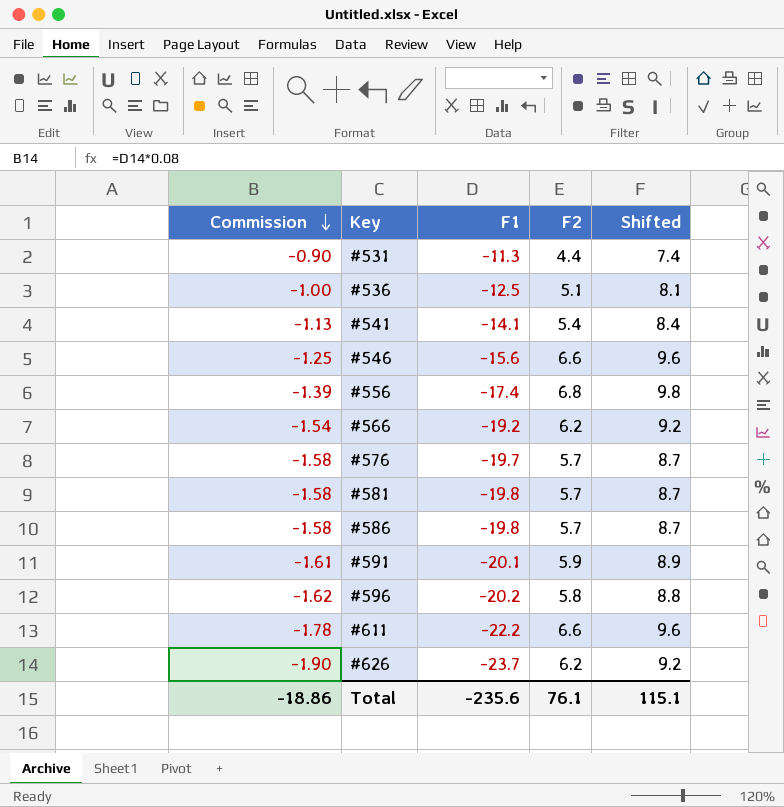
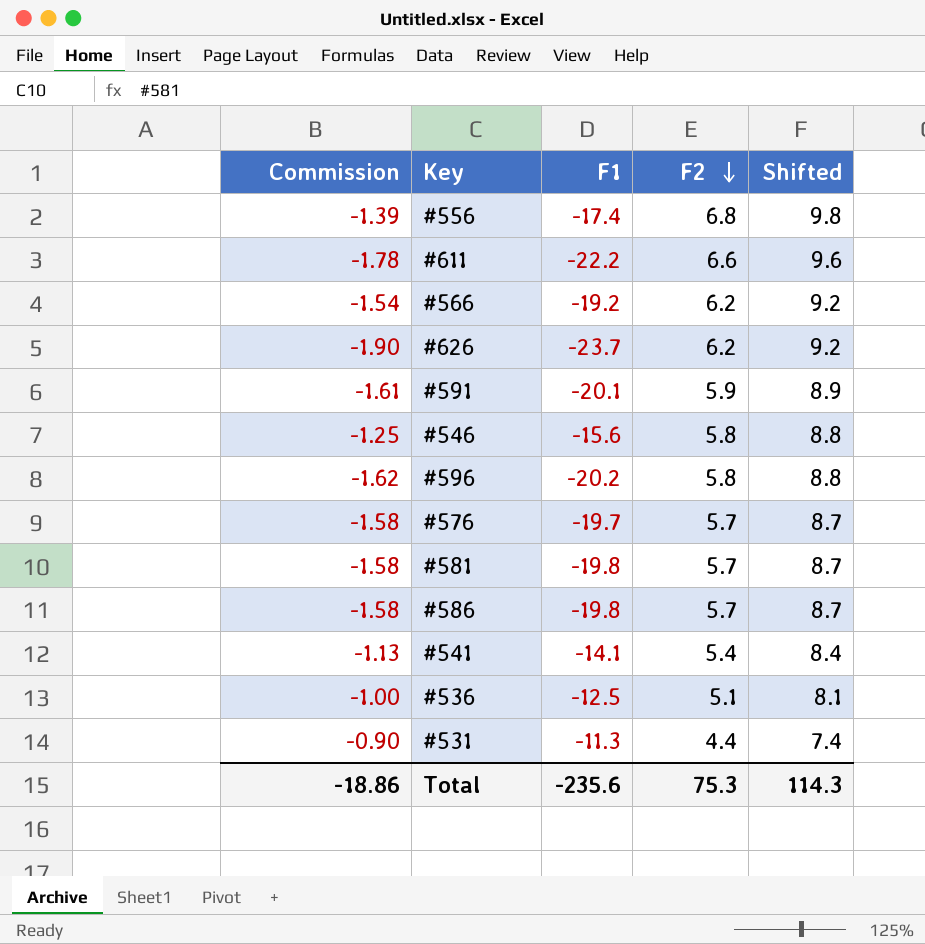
row order: Commission descending -> F2 descending
#546 | F2: 6.6 -> 5.8
#546 | Shifted: 9.6 -> 8.8
Total | F2: 76.1 -> 75.3
Total | Shifted: 115.1 -> 114.3

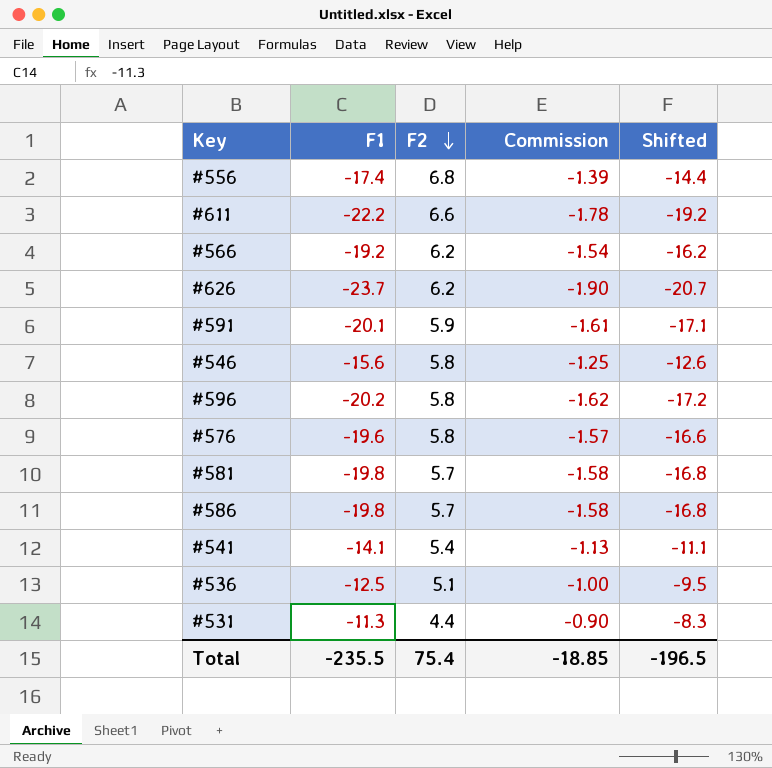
column Commission | position: 1 -> 4
column Shifted | formula: [F2] + 3 -> [F1] + 3
#576 | F1: -19.7 -> -19.6
#576 | F2: 5.7 -> 5.8
#576 | Commission: -1.58 -> -1.57
Total | F1: -235.6 -> -235.5
Total | F2: 75.3 -> 75.4
Total | Commission: -18.86 -> -18.85
Total | Shifted: 114.3 -> -196.5

